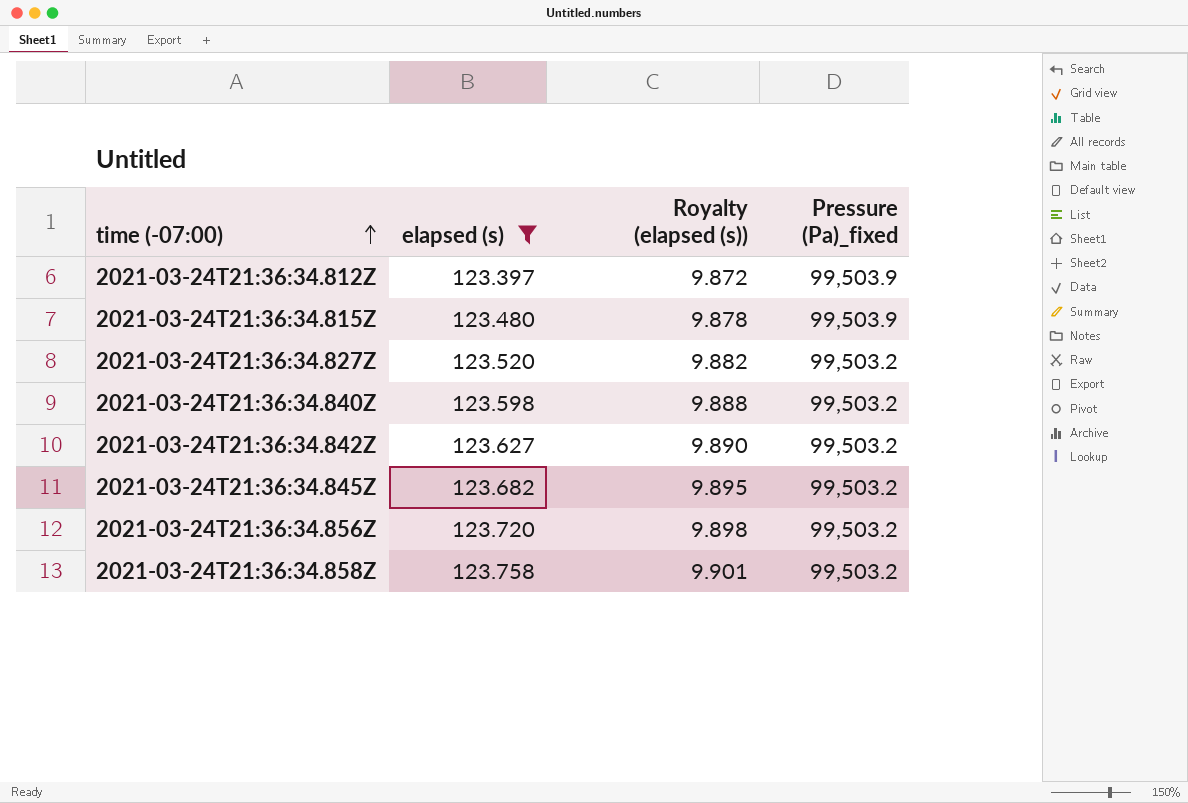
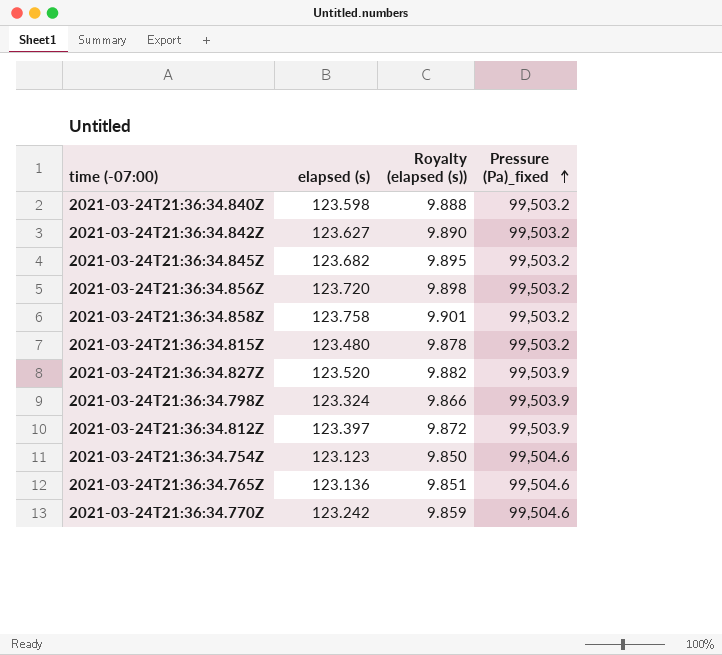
filter: elapsed (s) >= 123.397 -> none
row order: time (-07:00) ascending -> Pressure (Pa)_fixed ascending
2021-03-24T21:36:34.815Z | Pressure (Pa)_fixed: 99,503.9 -> 99,503.2
2021-03-24T21:36:34.827Z | Pressure (Pa)_fixed: 99,503.2 -> 99,503.9

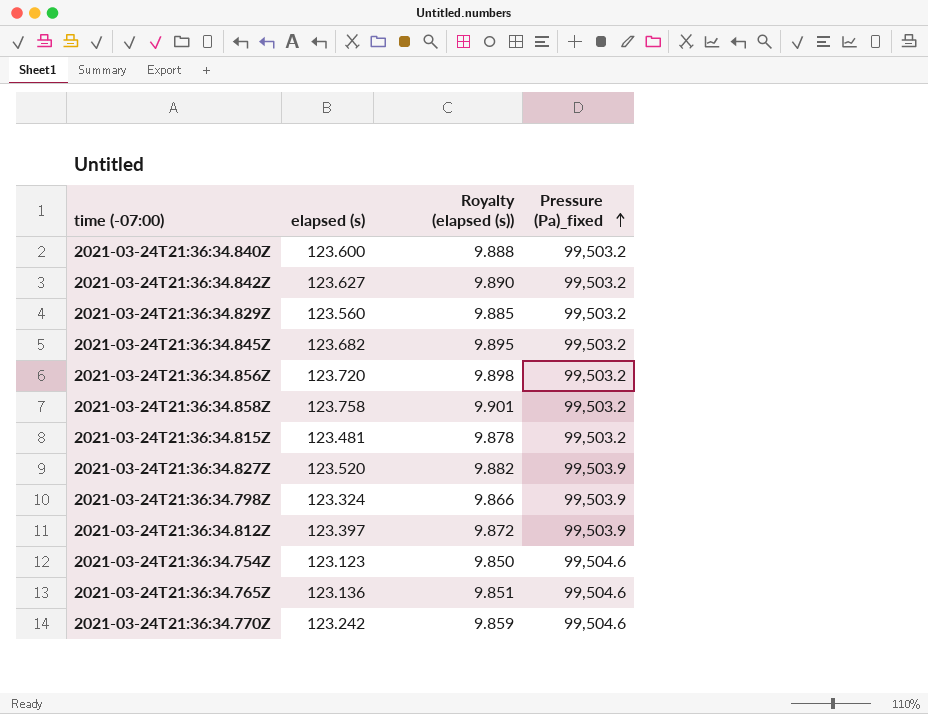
2021-03-24T21:36:34.840Z | elapsed (s): 123.598 -> 123.600
row 2021-03-24T21:36:34.829Z: none -> 123.560 | 9.885 | 99,503.2
2021-03-24T21:36:34.815Z | elapsed (s): 123.480 -> 123.481

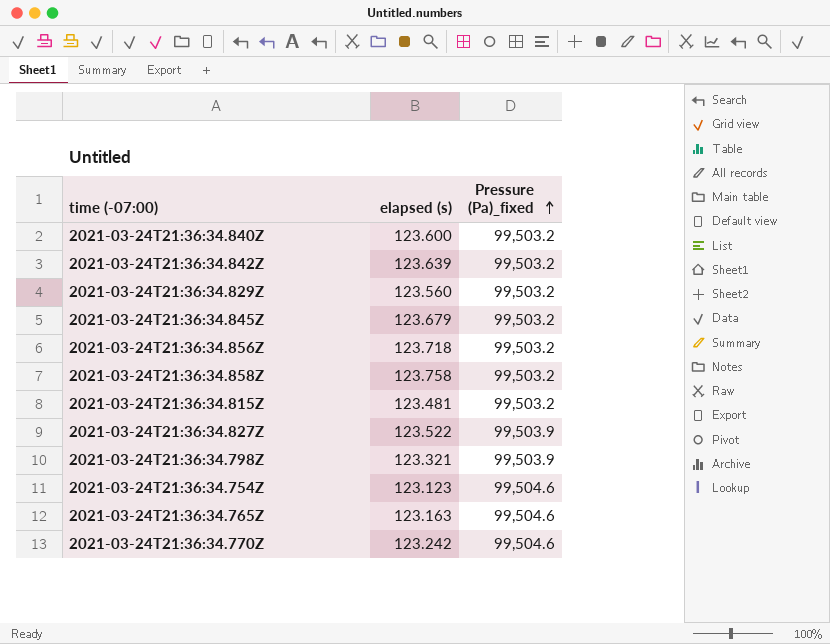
column Royalty (elapsed (s)) | formula: [elapsed (s)] * 0.08 -> none
row 2021-03-24T21:36:34.812Z: 123.397 | 9.872 | 99,503.9 -> none
2021-03-24T21:36:34.842Z | elapsed (s): 123.627 -> 123.639
2021-03-24T21:36:34.845Z | elapsed (s): 123.682 -> 123.679
2021-03-24T21:36:34.856Z | elapsed (s): 123.720 -> 123.718
2021-03-24T21:36:34.827Z | elapsed (s): 123.520 -> 123.522
2021-03-24T21:36:34.798Z | elapsed (s): 123.324 -> 123.321
2021-03-24T21:36:34.765Z | elapsed (s): 123.136 -> 123.163

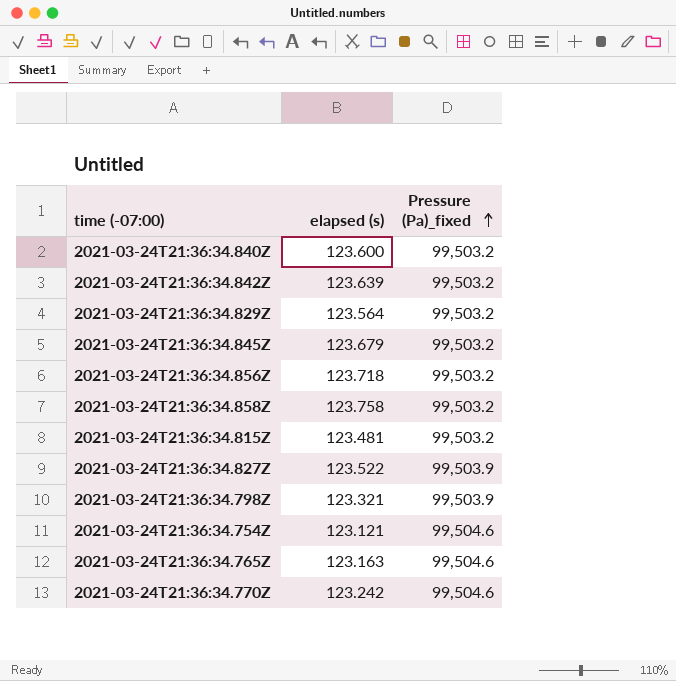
2021-03-24T21:36:34.829Z | elapsed (s): 123.560 -> 123.564
2021-03-24T21:36:34.754Z | elapsed (s): 123.123 -> 123.121

